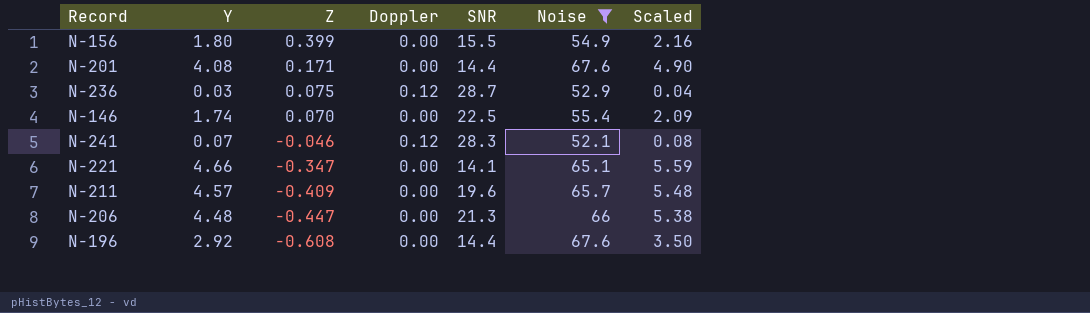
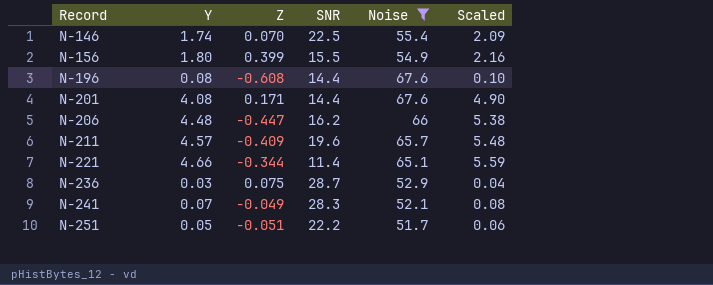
row order: Z descending -> Record ascending
column Doppler | position: 4 -> none
N-196 | Y: 2.92 -> 0.08
N-196 | Scaled: 3.50 -> 0.10
N-206 | SNR: 21.3 -> 16.2
N-221 | Z: -0.347 -> -0.344
N-221 | SNR: 14.1 -> 11.4
N-241 | Z: -0.046 -> -0.049
row N-251: none -> 0.05 | -0.051 | 22.2 | 51.7 | 0.06

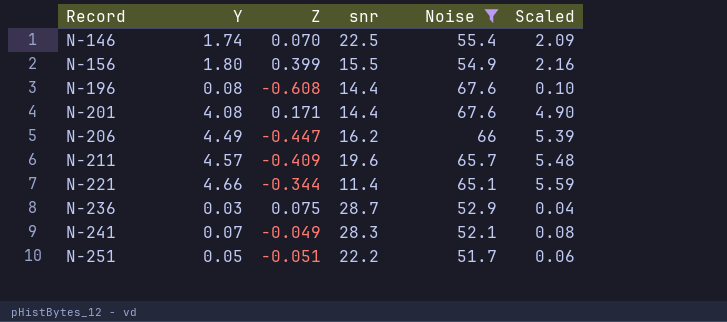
column name: SNR -> snr
N-206 | Y: 4.48 -> 4.49
N-206 | Scaled: 5.38 -> 5.39

